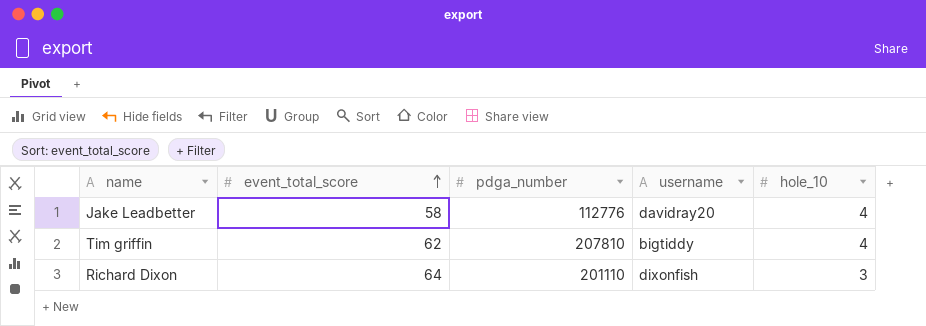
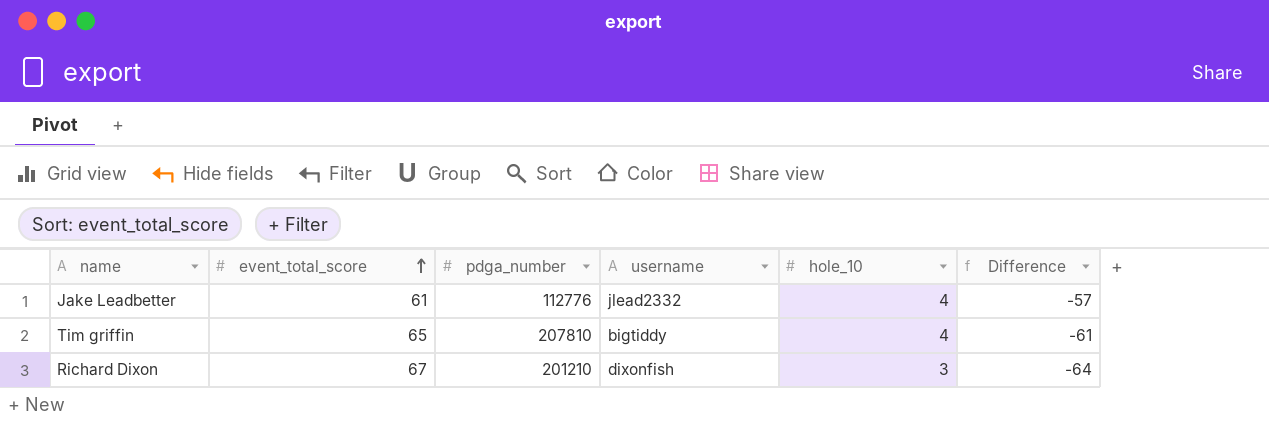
column Difference | formula: none -> [hole_10] - [event_total_score]
Jake Leadbetter | event_total_score: 58 -> 61
Jake Leadbetter | username: davidray20 -> jlead2332
Tim griffin | event_total_score: 62 -> 65
Richard Dixon | event_total_score: 64 -> 67
Richard Dixon | pdga_number: 201110 -> 201210

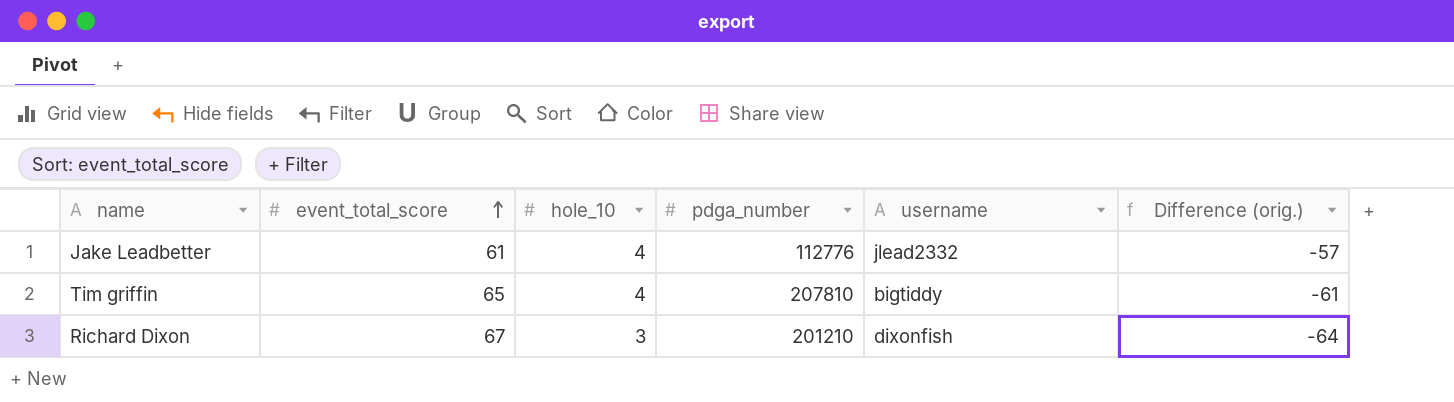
column hole_10 | position: 5 -> 3
column name: Difference -> Difference (orig.)

